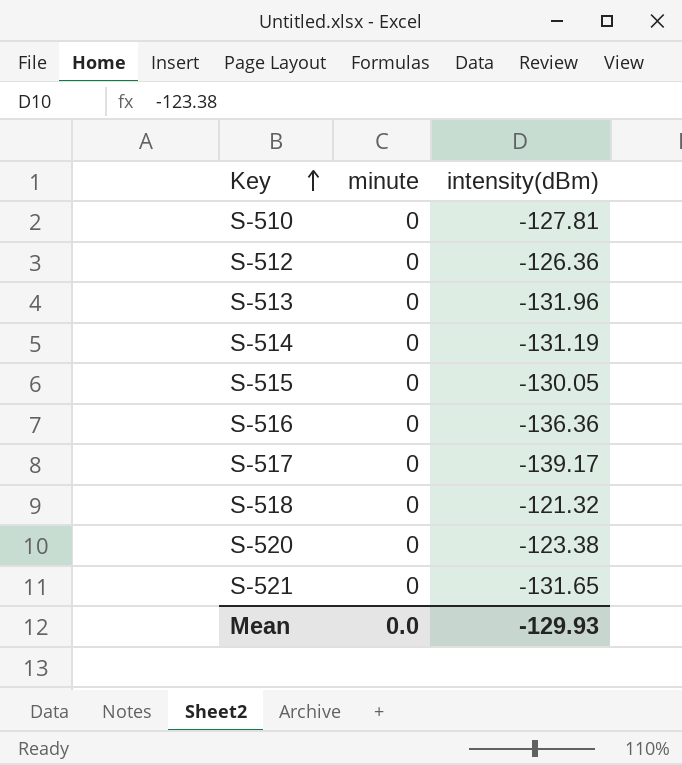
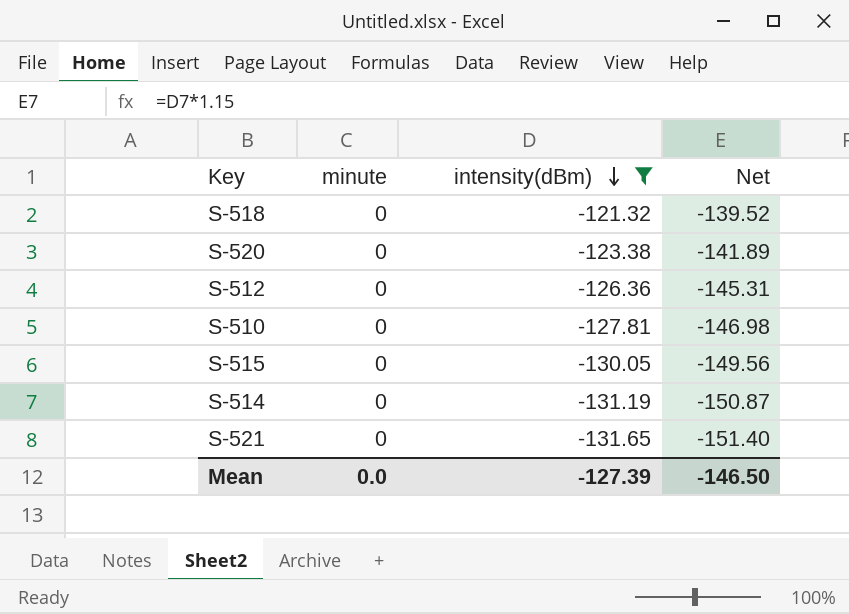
filter: none -> intensity(dBm) >= -131.65
row order: Key ascending -> intensity(dBm) descending
column Net | formula: none -> [intensity(dBm)] * 1.15
Mean | intensity(dBm): -129.93 -> -127.39

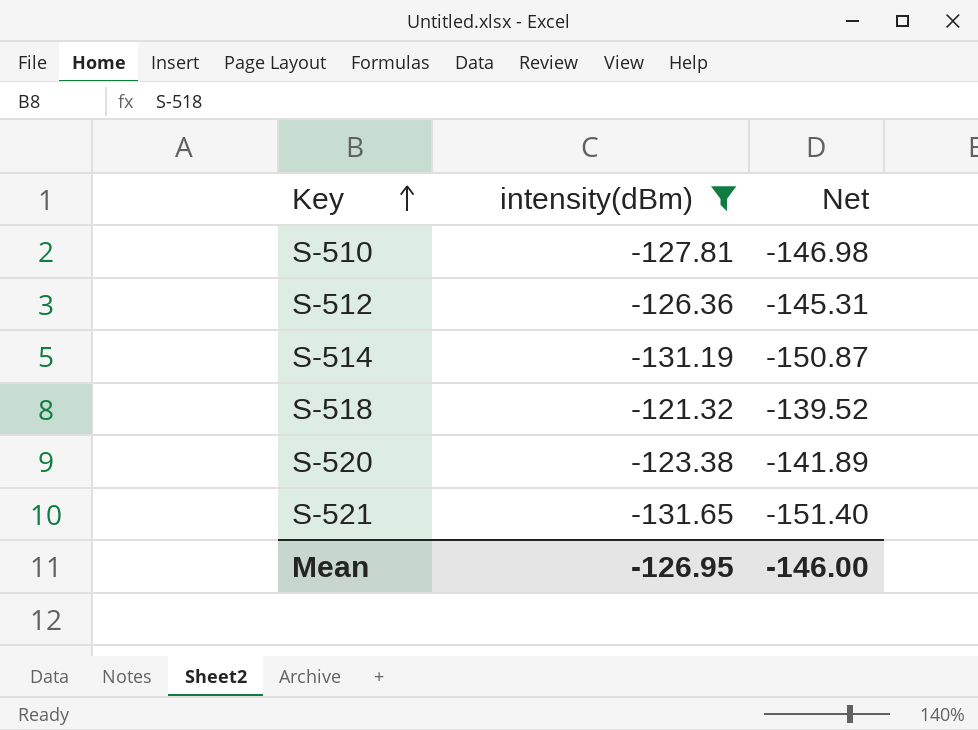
row order: intensity(dBm) descending -> Key ascending
column minute | position: 2 -> none
row S-515: 0 | -130.05 | -149.56 -> none
Mean | intensity(dBm): -127.39 -> -126.95
Mean | Net: -146.50 -> -146.00

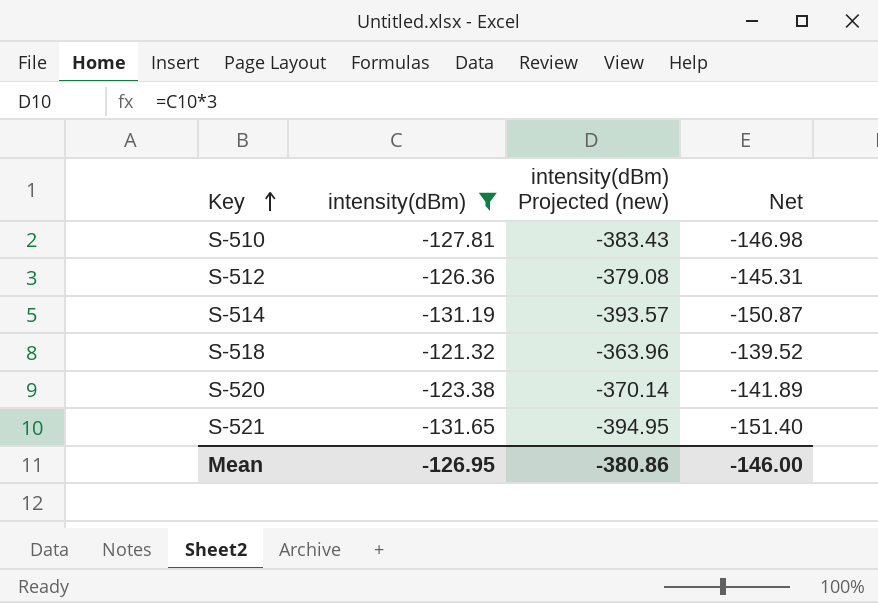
column intensity(dBm) Projected (new) | formula: none -> [intensity(dBm)] * 3

